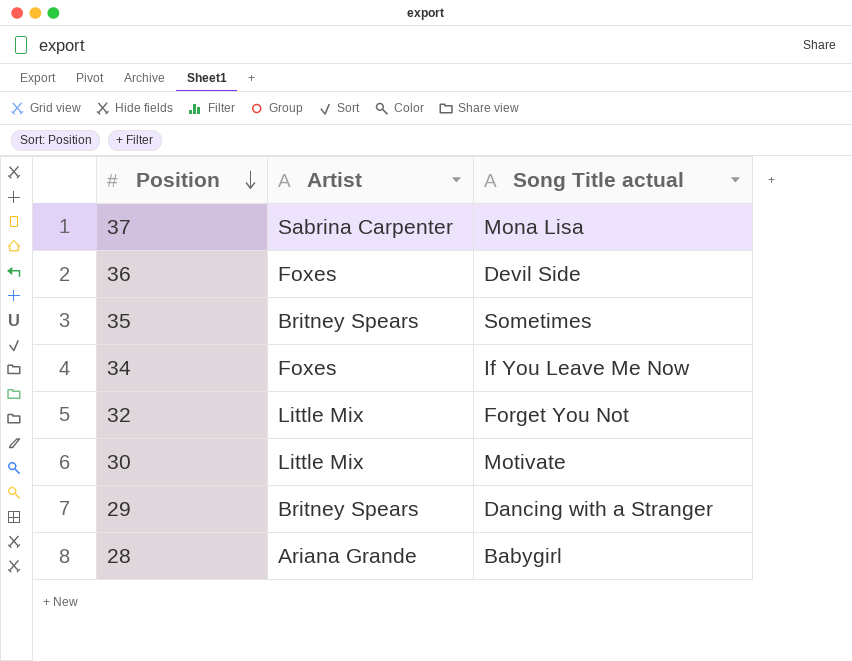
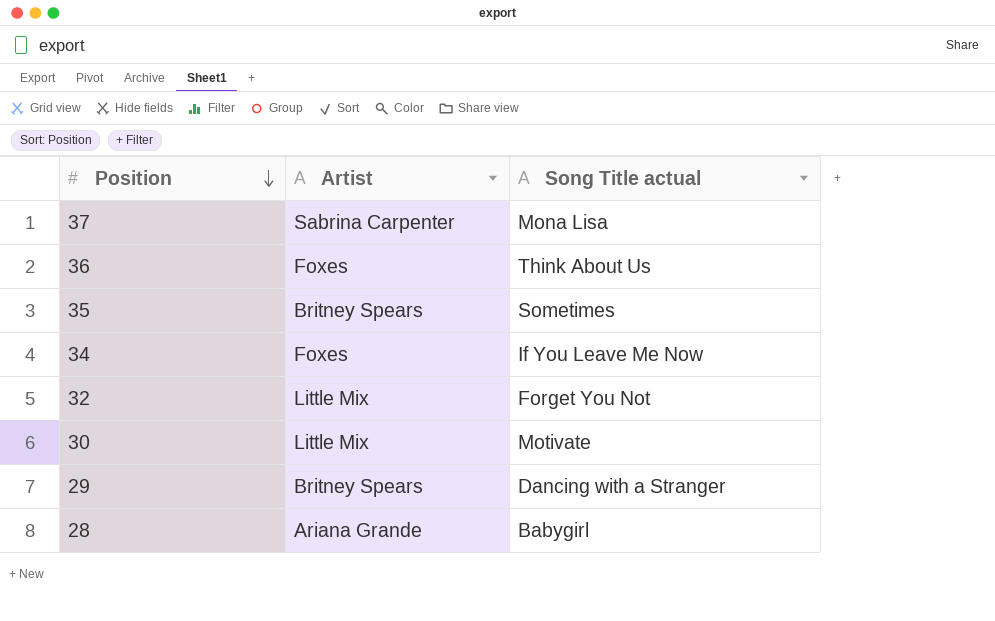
36 | Song Title actual: Devil Side -> Think About Us

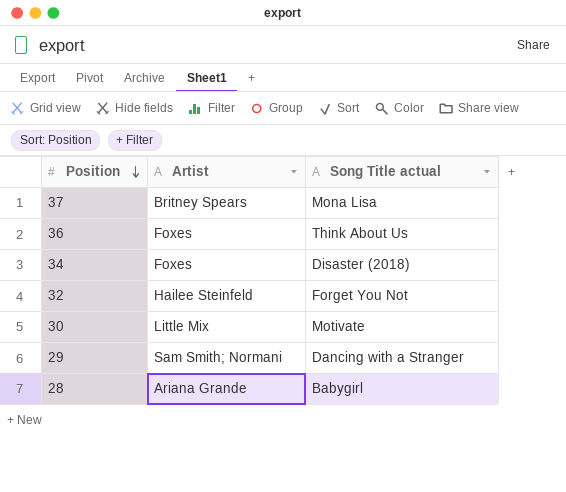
row 35: Britney Spears | Sometimes -> none
37 | Artist: Sabrina Carpenter -> Britney Spears
34 | Song Title actual: If You Leave Me Now -> Disaster (2018)
32 | Artist: Little Mix -> Hailee Steinfeld
29 | Artist: Britney Spears -> Sam Smith; Normani

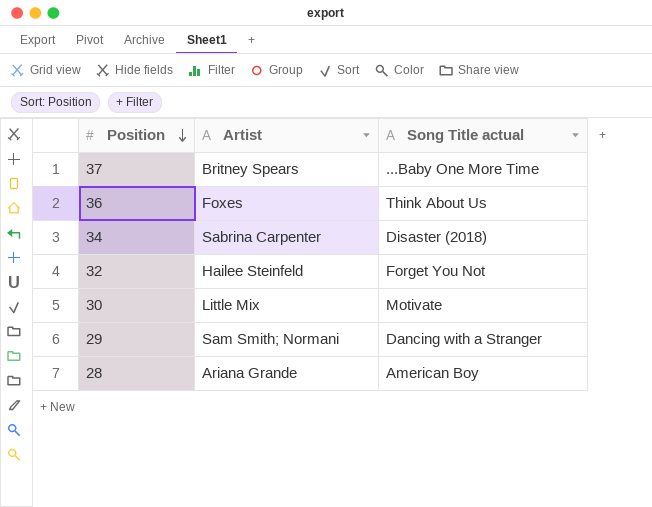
37 | Song Title actual: Mona Lisa -> ...Baby One More Time
34 | Artist: Foxes -> Sabrina Carpenter
28 | Song Title actual: Babygirl -> American Boy

